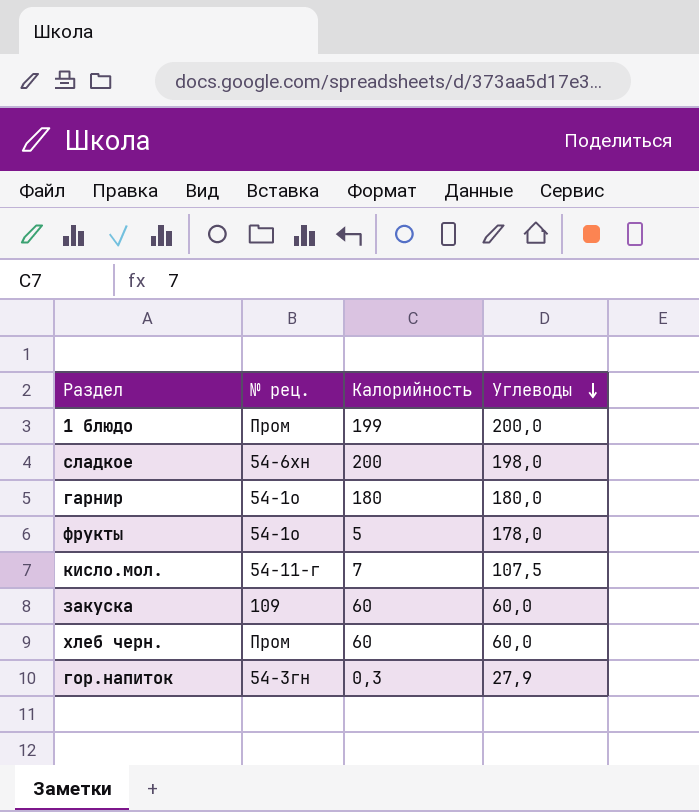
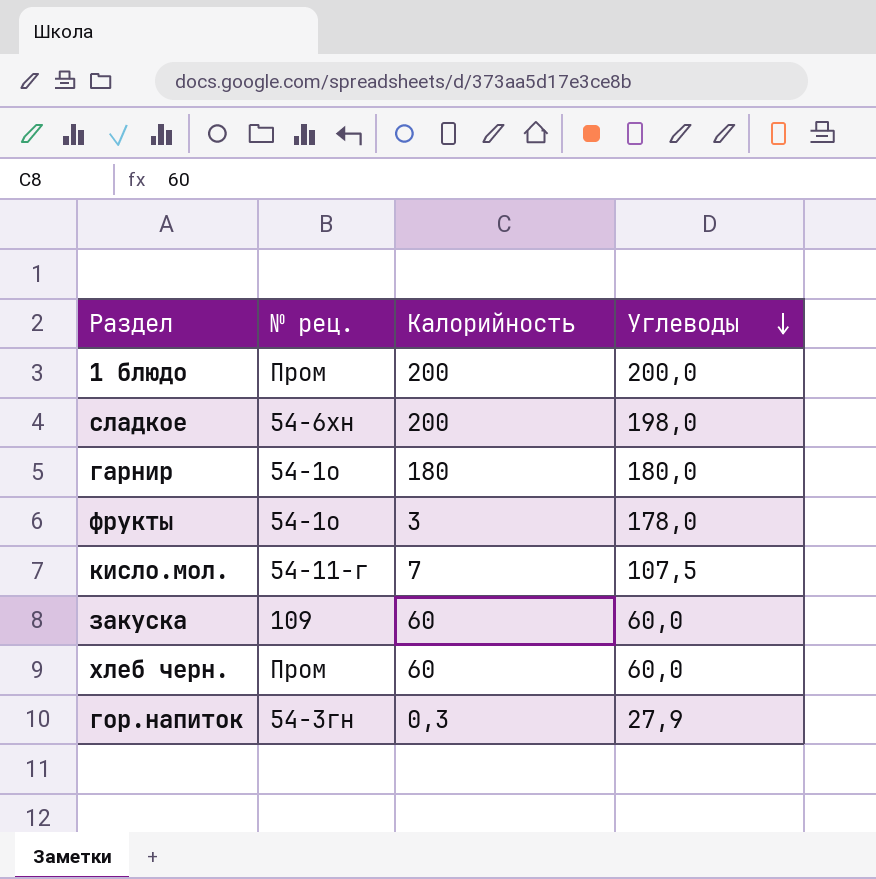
1 блюдо | Калорийность: 199 -> 200
фрукты | Калорийность: 5 -> 3

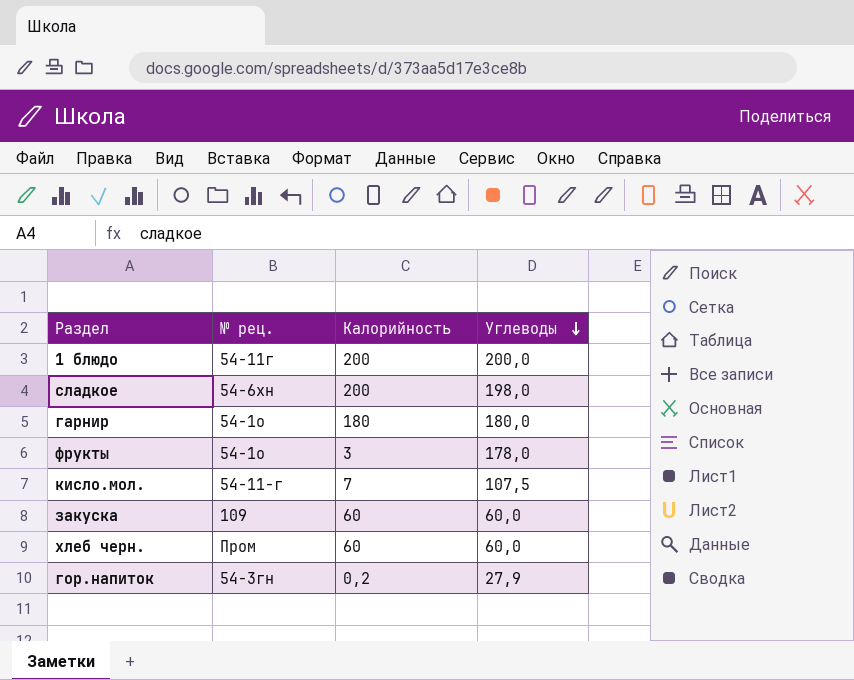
1 блюдо | № рец.: Пром -> 54-11г
гор.напиток | Калорийность: 0,3 -> 0,2

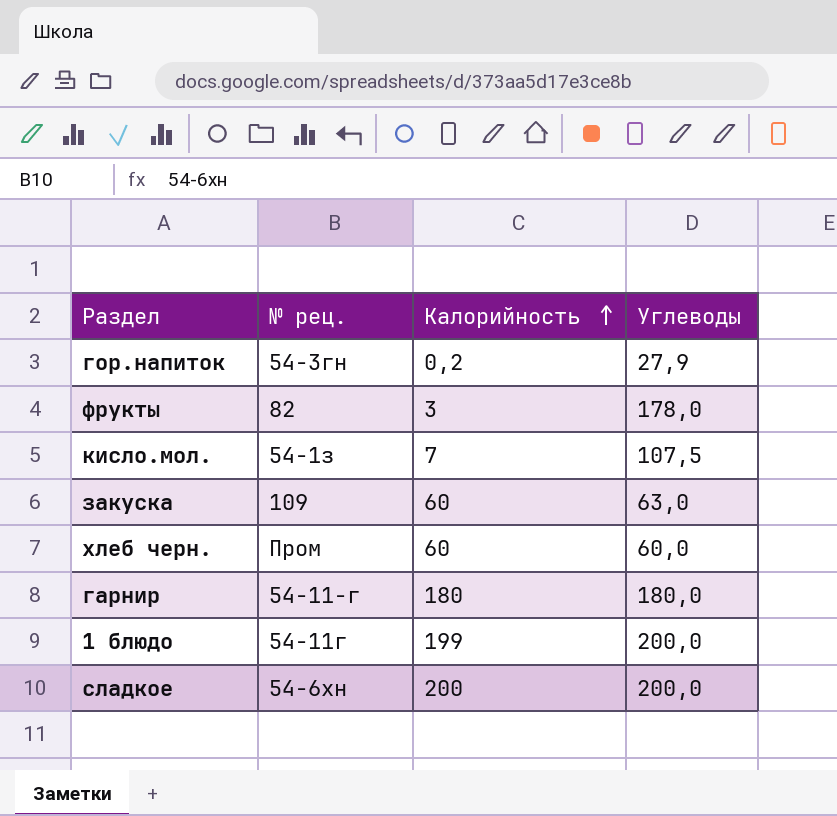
row order: Углеводы descending -> Калорийность ascending
фрукты | № рец.: 54-1о -> 82
кисло.мол. | № рец.: 54-11-г -> 54-1з
закуска | Углеводы: 60,0 -> 63,0
гарнир | № рец.: 54-1о -> 54-11-г
1 блюдо | Калорийность: 200 -> 199
сладкое | Углеводы: 198,0 -> 200,0

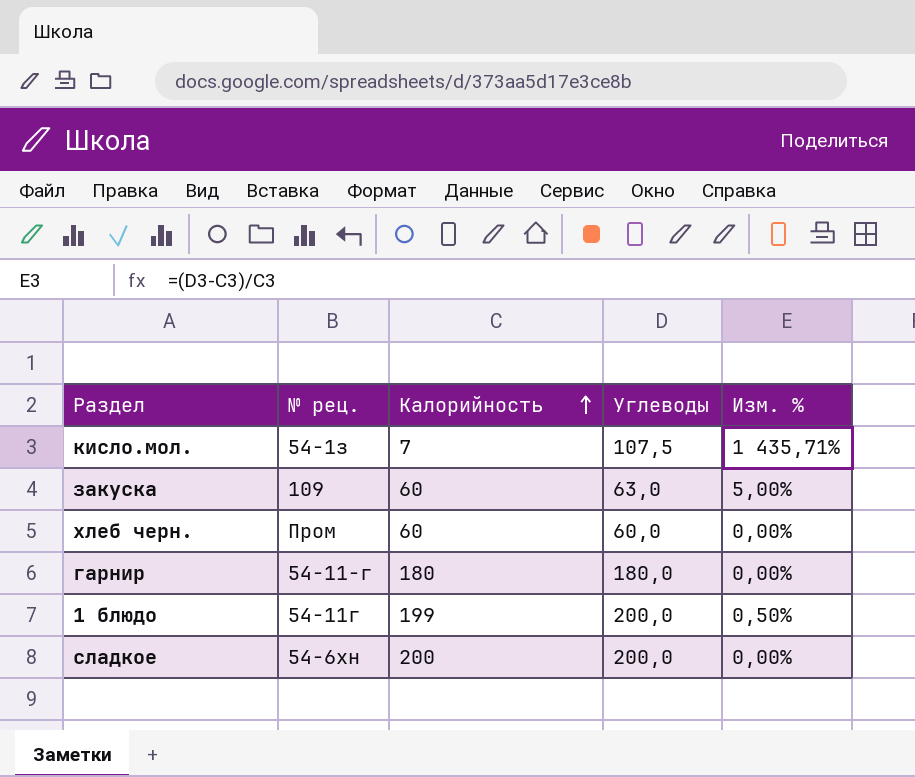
column Изм. % | formula: none -> ([Углеводы] - [Калорийность]) / [Калорийность]
row гор.напиток: 54-3гн | 0,2 | 27,9 -> none
row фрукты: 82 | 3 | 178,0 -> none

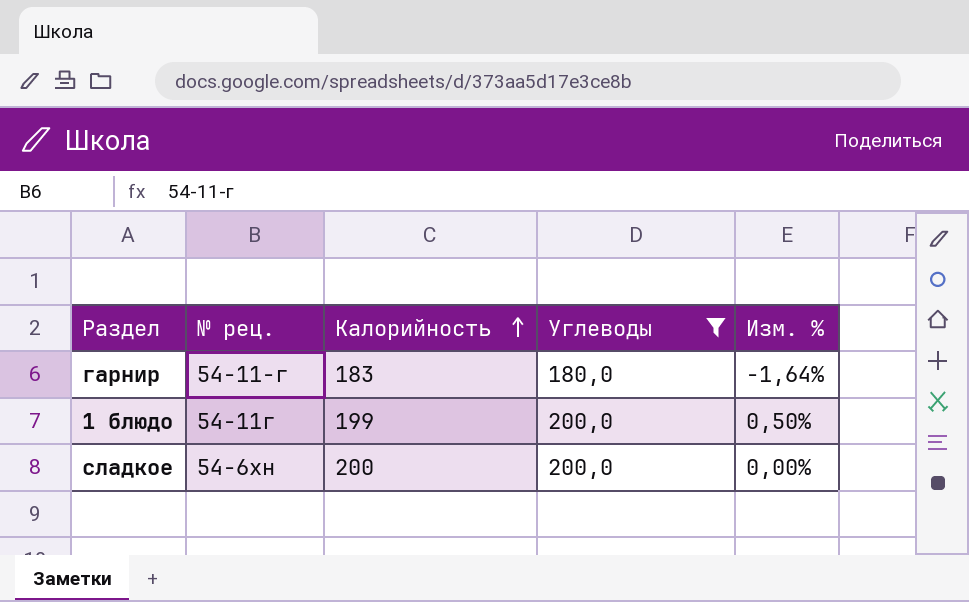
filter: none -> Углеводы >= 180,0
гарнир | Калорийность: 180 -> 183
гарнир | Изм. %: 0,00% -> -1,64%

